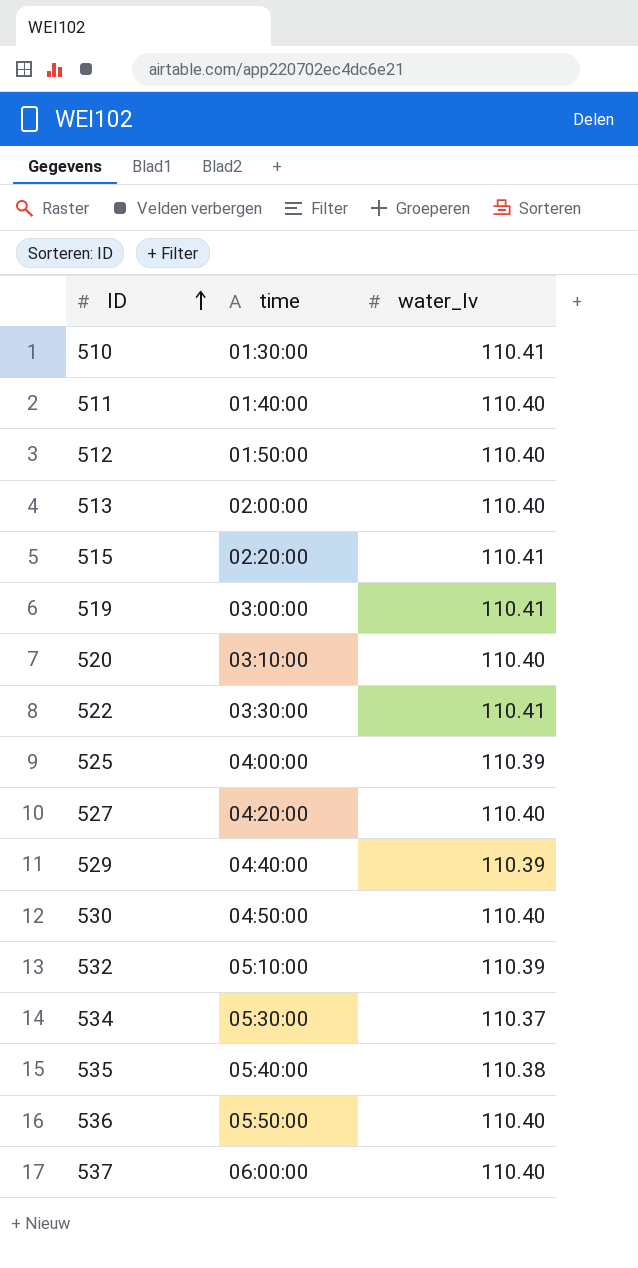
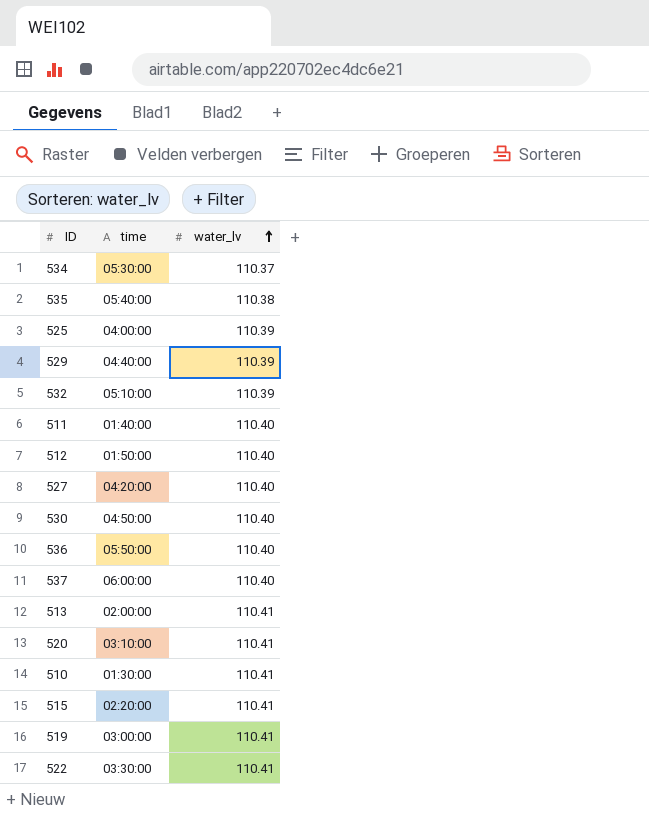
row order: ID ascending -> water_lv ascending
513 | water_lv: 110.40 -> 110.41
520 | water_lv: 110.40 -> 110.41

